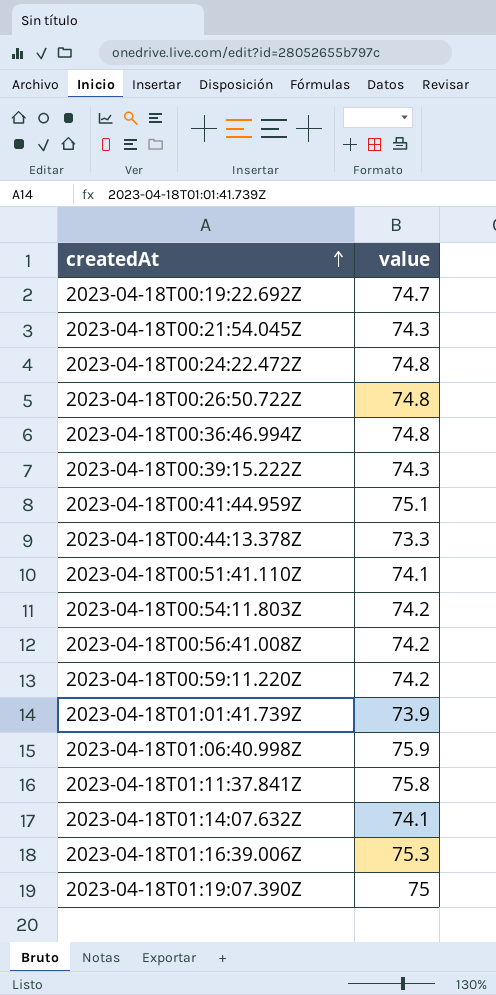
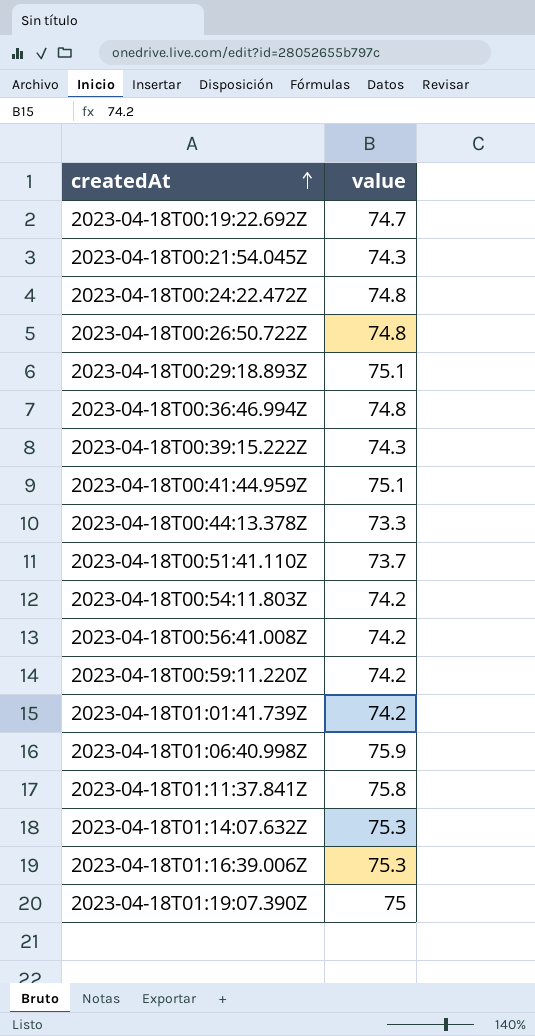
row 2023-04-18T00:29:18.893Z: none -> 75.1
2023-04-18T00:51:41.110Z | value: 74.1 -> 73.7
2023-04-18T01:01:41.739Z | value: 73.9 -> 74.2
2023-04-18T01:14:07.632Z | value: 74.1 -> 75.3

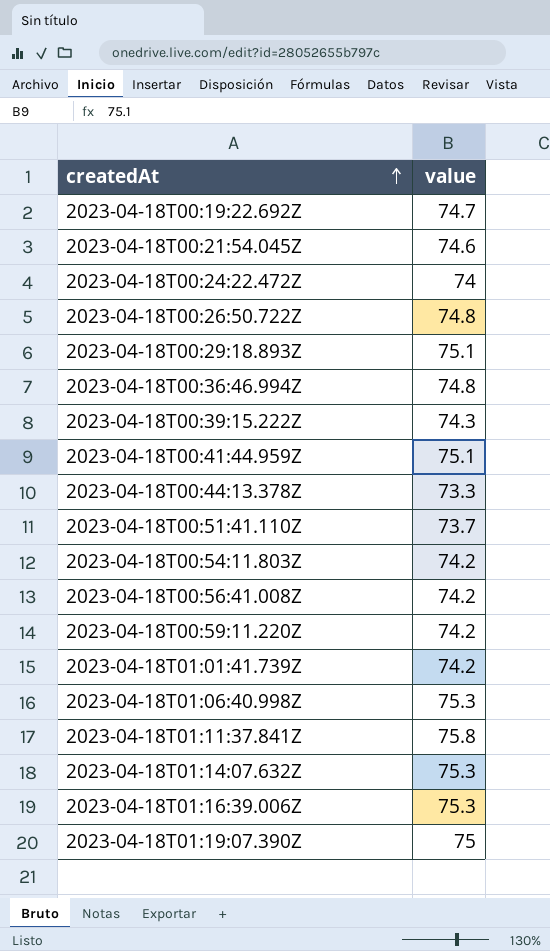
2023-04-18T00:21:54.045Z | value: 74.3 -> 74.6
2023-04-18T00:24:22.472Z | value: 74.8 -> 74
2023-04-18T01:06:40.998Z | value: 75.9 -> 75.3

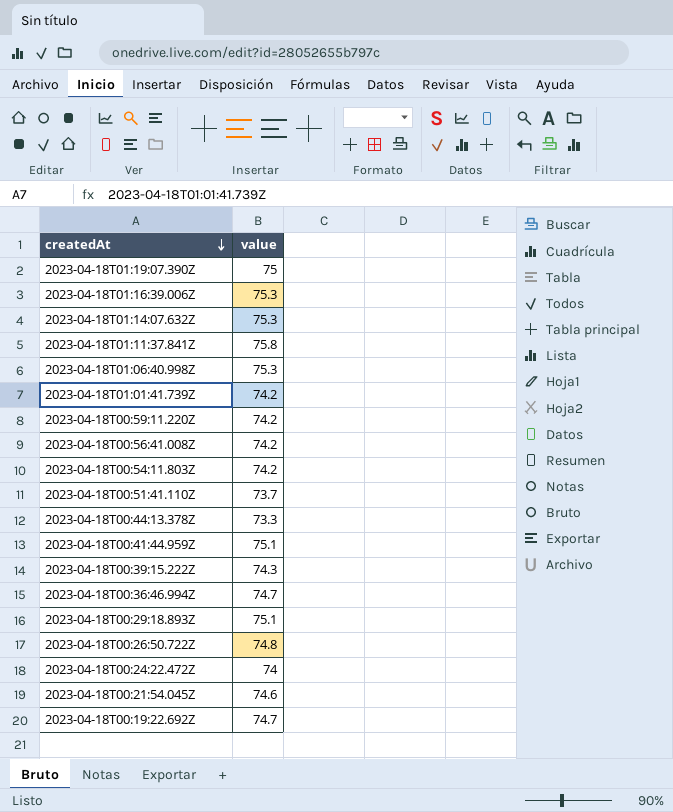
row order: createdAt ascending -> createdAt descending
2023-04-18T00:36:46.994Z | value: 74.8 -> 74.7

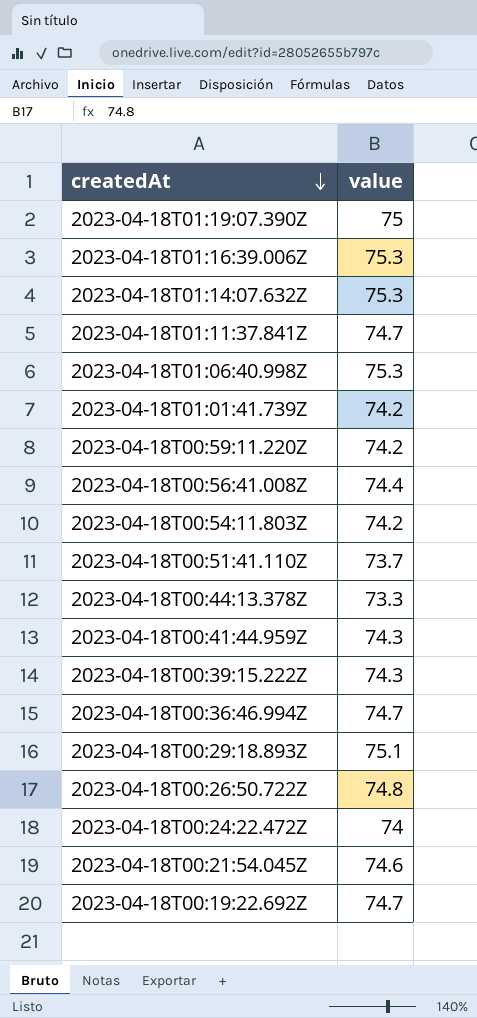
2023-04-18T01:11:37.841Z | value: 75.8 -> 74.7
2023-04-18T00:56:41.008Z | value: 74.2 -> 74.4
2023-04-18T00:41:44.959Z | value: 75.1 -> 74.3

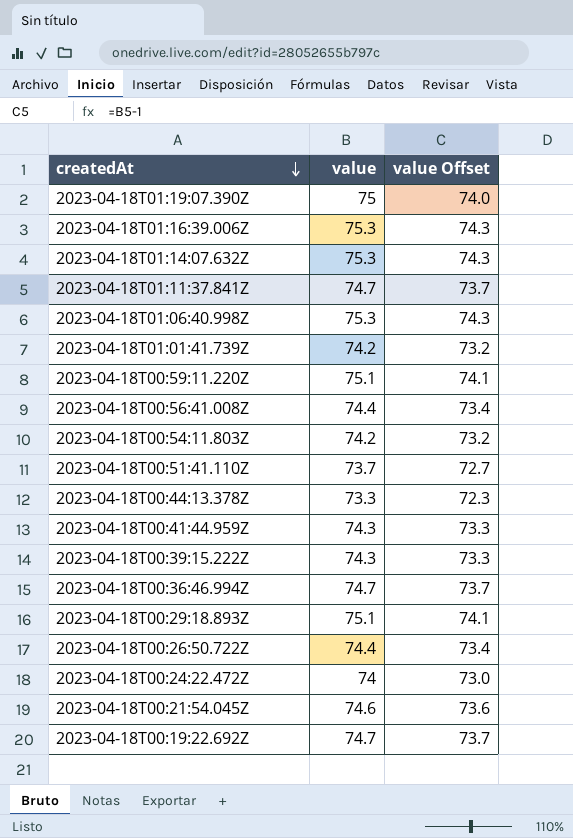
column value Offset | formula: none -> [value] - 1
2023-04-18T00:59:11.220Z | value: 74.2 -> 75.1
2023-04-18T00:26:50.722Z | value: 74.8 -> 74.4

